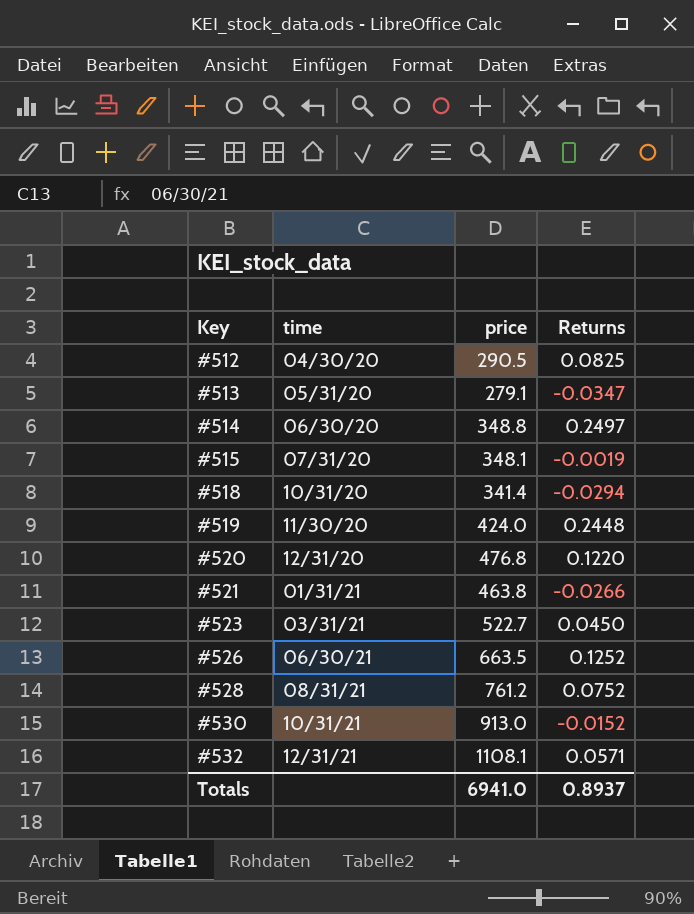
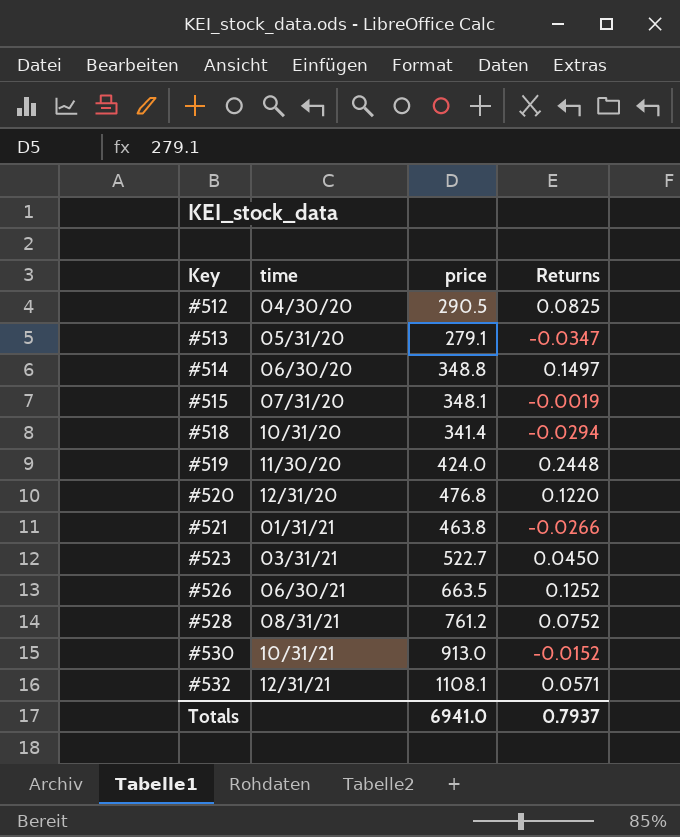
#514 | Returns: 0.2497 -> 0.1497
Totals | Returns: 0.8937 -> 0.7937

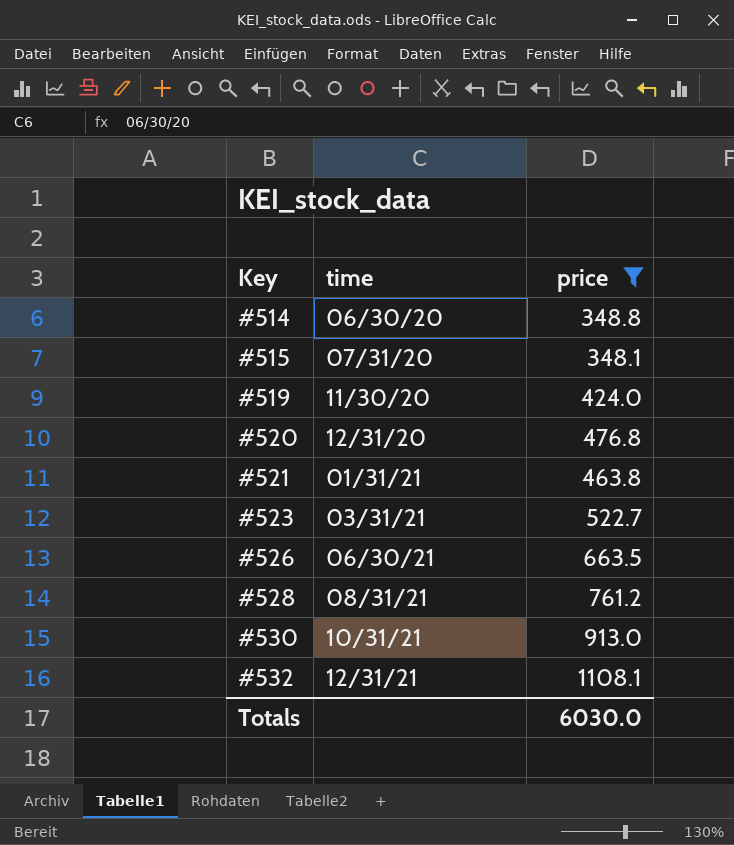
filter: none -> price >= 348.1
column Returns | position: 4 -> none
Totals | price: 6941.0 -> 6030.0

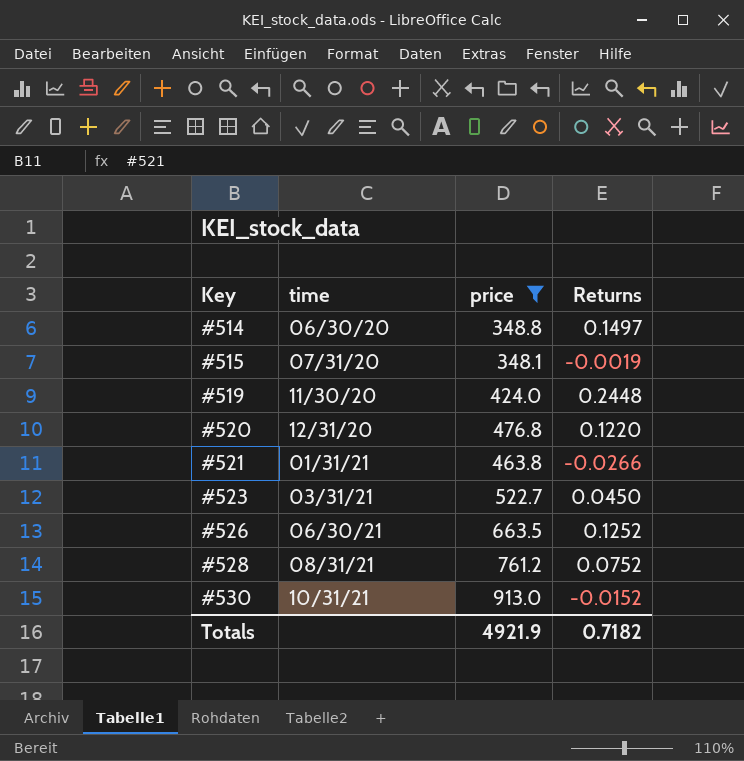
column Returns | position: none -> 4
row #532: 12/31/21 | 1108.1 -> none
Totals | price: 6030.0 -> 4921.9

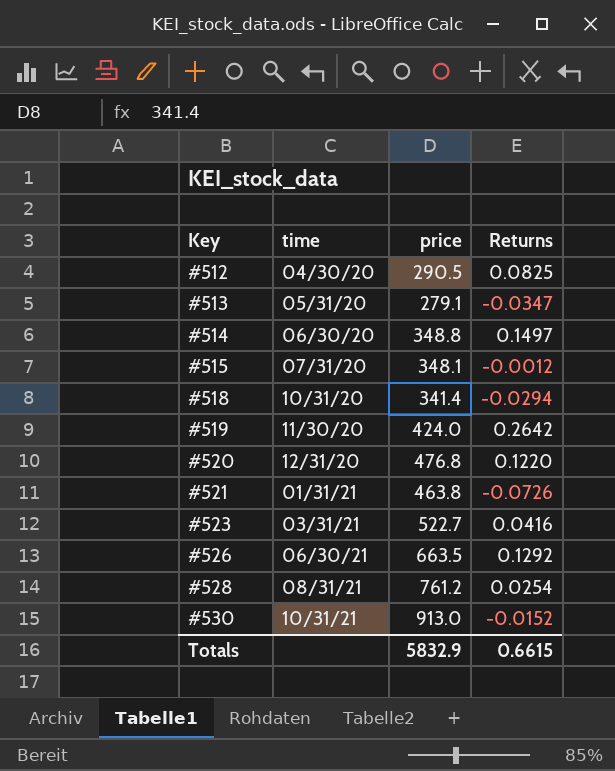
filter: price >= 348.1 -> none
#515 | Returns: -0.0019 -> -0.0012
#519 | Returns: 0.2448 -> 0.2642
#521 | Returns: -0.0266 -> -0.0726
#523 | Returns: 0.0450 -> 0.0416
#526 | Returns: 0.1252 -> 0.1292
#528 | Returns: 0.0752 -> 0.0254
Totals | price: 4921.9 -> 5832.9
Totals | Returns: 0.7182 -> 0.6615

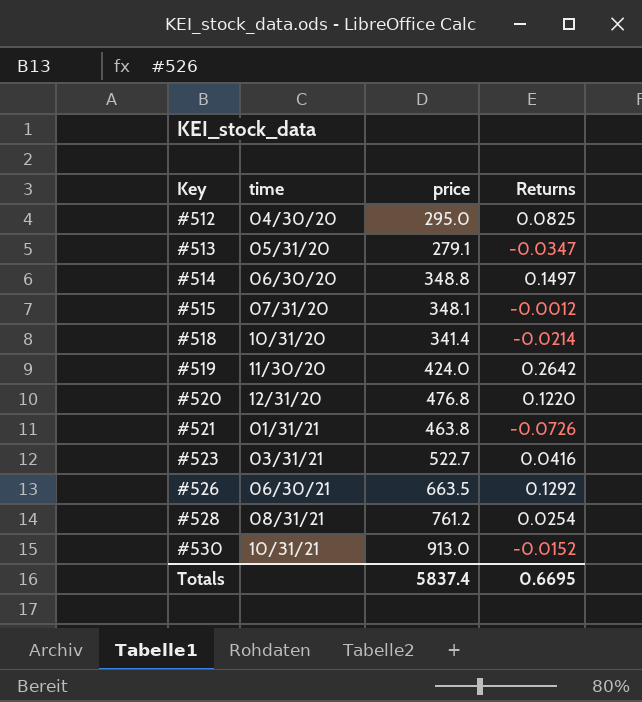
#512 | price: 290.5 -> 295.0
#518 | Returns: -0.0294 -> -0.0214
Totals | price: 5832.9 -> 5837.4
Totals | Returns: 0.6615 -> 0.6695

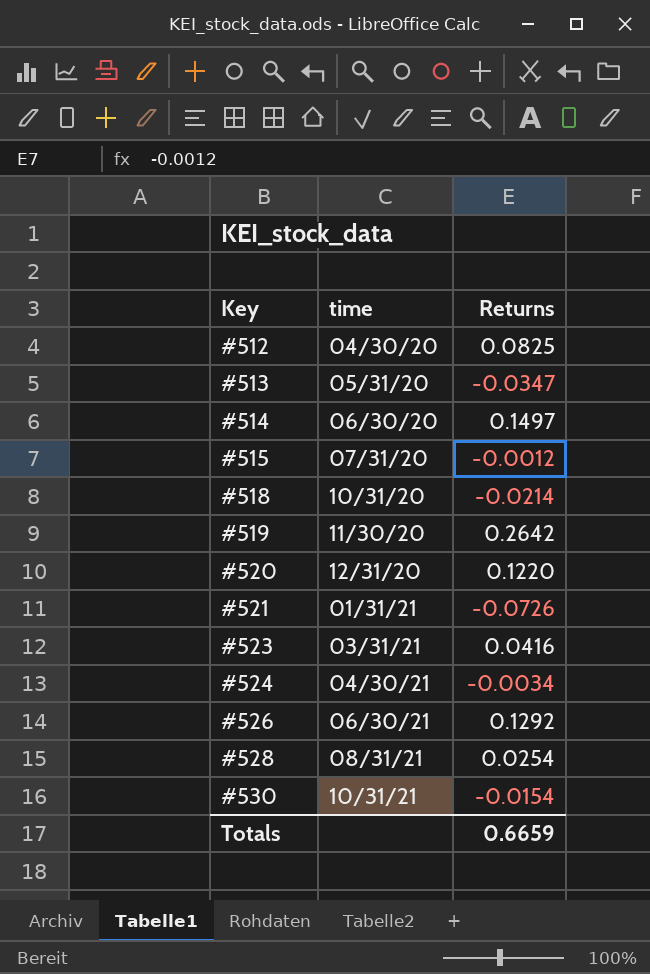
column price | position: 3 -> none
row #524: none -> 04/30/21 | -0.0034
#530 | Returns: -0.0152 -> -0.0154
Totals | Returns: 0.6695 -> 0.6659

